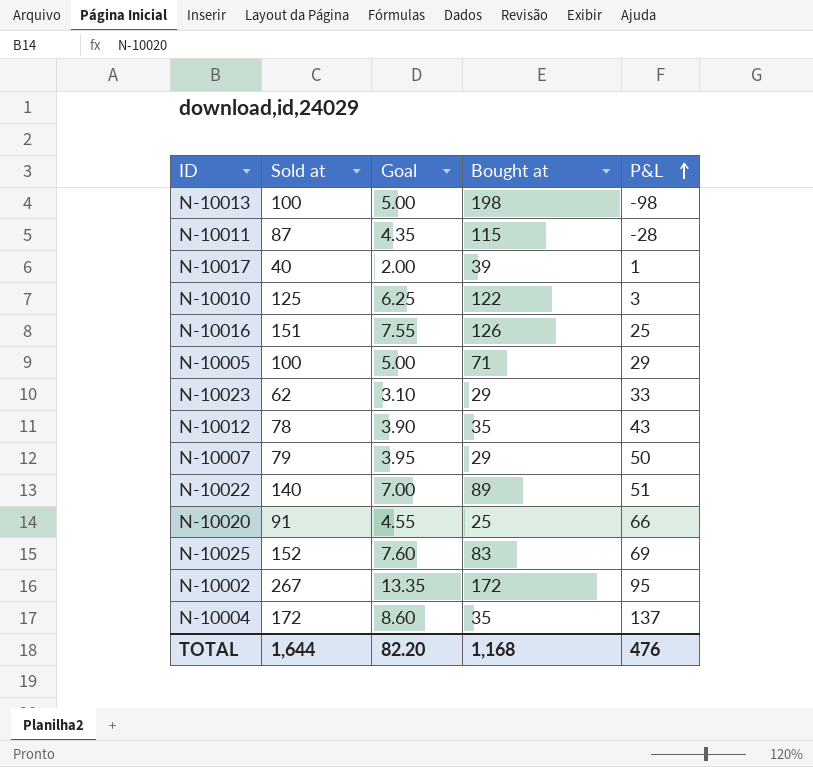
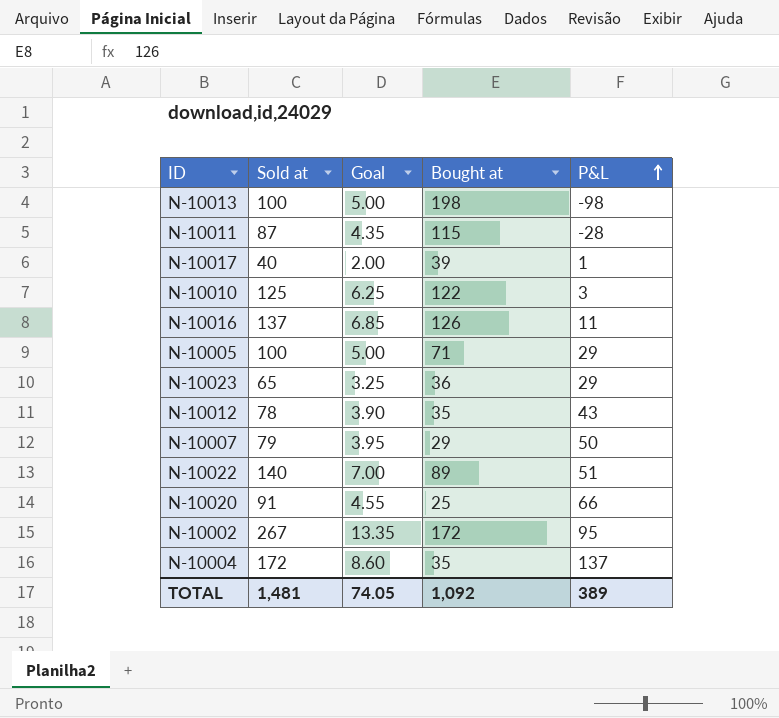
row N-10025: 152 | 7.60 | 83 | 69 -> none
N-10016 | Sold at: 151 -> 137
N-10016 | Goal: 7.55 -> 6.85
N-10016 | P&L: 25 -> 11
N-10023 | Sold at: 62 -> 65
N-10023 | Goal: 3.10 -> 3.25
N-10023 | Bought at: 29 -> 36
N-10023 | P&L: 33 -> 29
TOTAL | Sold at: 1,644 -> 1,481
TOTAL | Goal: 82.20 -> 74.05
TOTAL | Bought at: 1,168 -> 1,092
TOTAL | P&L: 476 -> 389

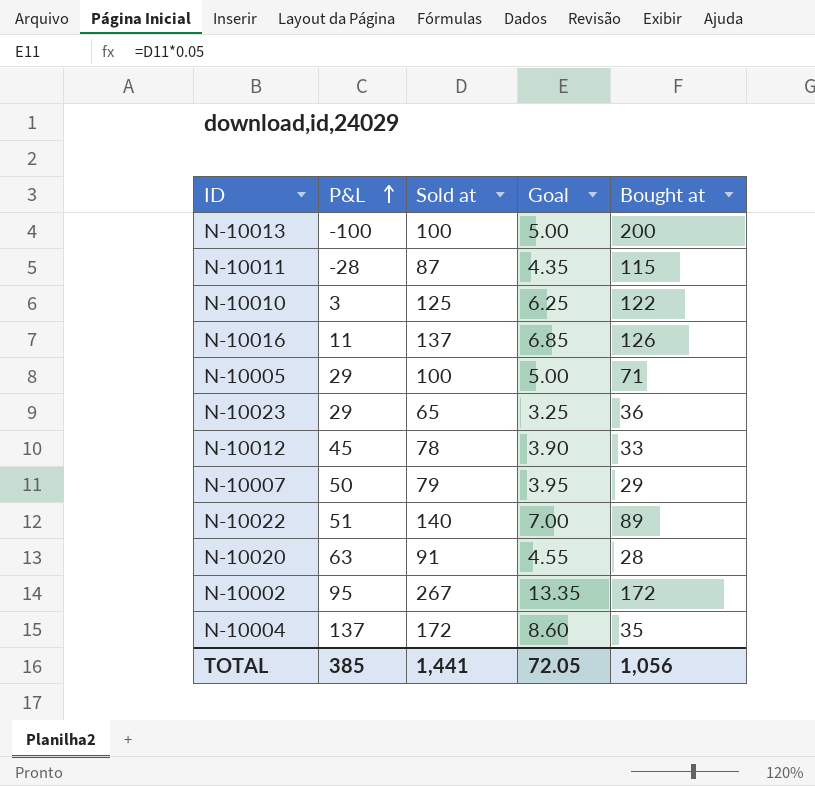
column P&L | position: 5 -> 2
row N-10017: 40 | 2.00 | 39 | 1 -> none
N-10013 | P&L: -98 -> -100
N-10013 | Bought at: 198 -> 200
N-10012 | P&L: 43 -> 45
N-10012 | Bought at: 35 -> 33
N-10020 | P&L: 66 -> 63
N-10020 | Bought at: 25 -> 28
TOTAL | P&L: 389 -> 385
TOTAL | Sold at: 1,481 -> 1,441
TOTAL | Goal: 74.05 -> 72.05
TOTAL | Bought at: 1,092 -> 1,056

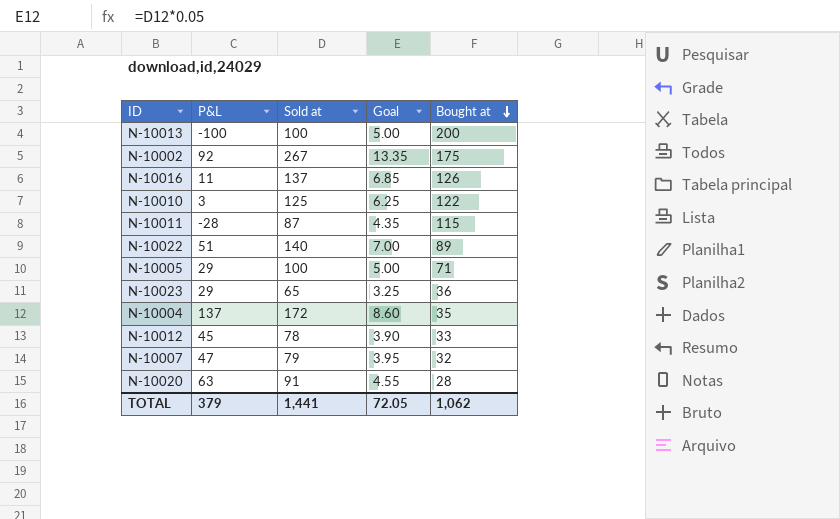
row order: P&L ascending -> Bought at descending
N-10002 | P&L: 95 -> 92
N-10002 | Bought at: 172 -> 175
N-10007 | P&L: 50 -> 47
N-10007 | Bought at: 29 -> 32
TOTAL | P&L: 385 -> 379
TOTAL | Bought at: 1,056 -> 1,062

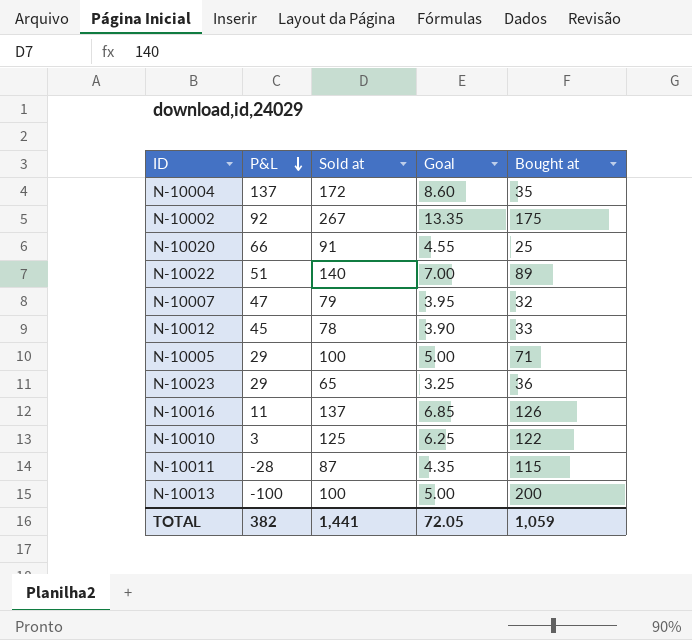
row order: Bought at descending -> P&L descending
N-10020 | P&L: 63 -> 66
N-10020 | Bought at: 28 -> 25
TOTAL | P&L: 379 -> 382
TOTAL | Bought at: 1,062 -> 1,059

